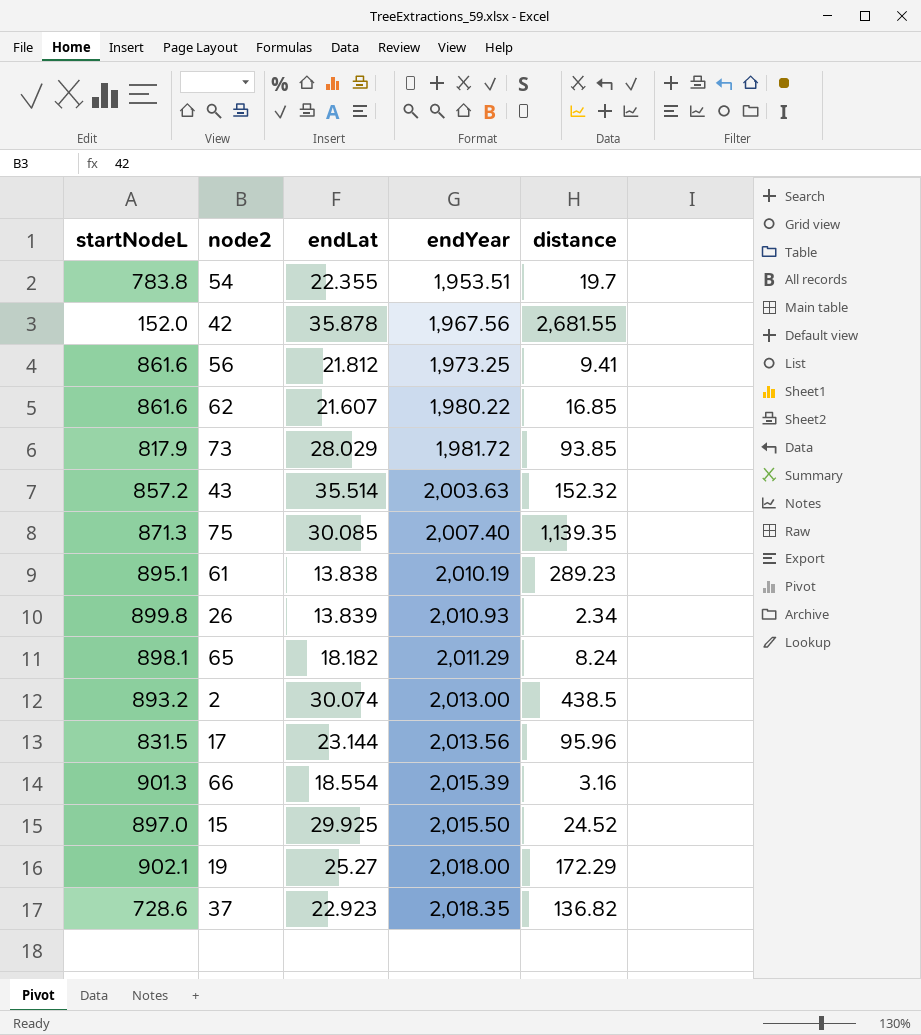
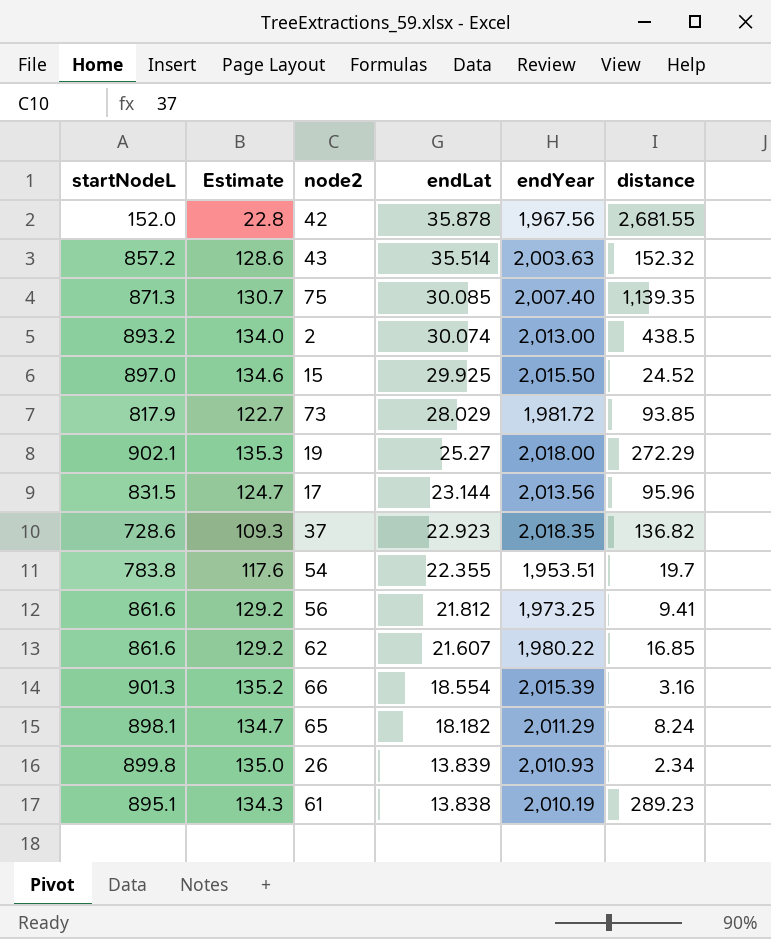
row order: endYear ascending -> endLat descending
column Estimate | formula: none -> [startNodeL] * 0.15
19 | distance: 172.29 -> 272.29

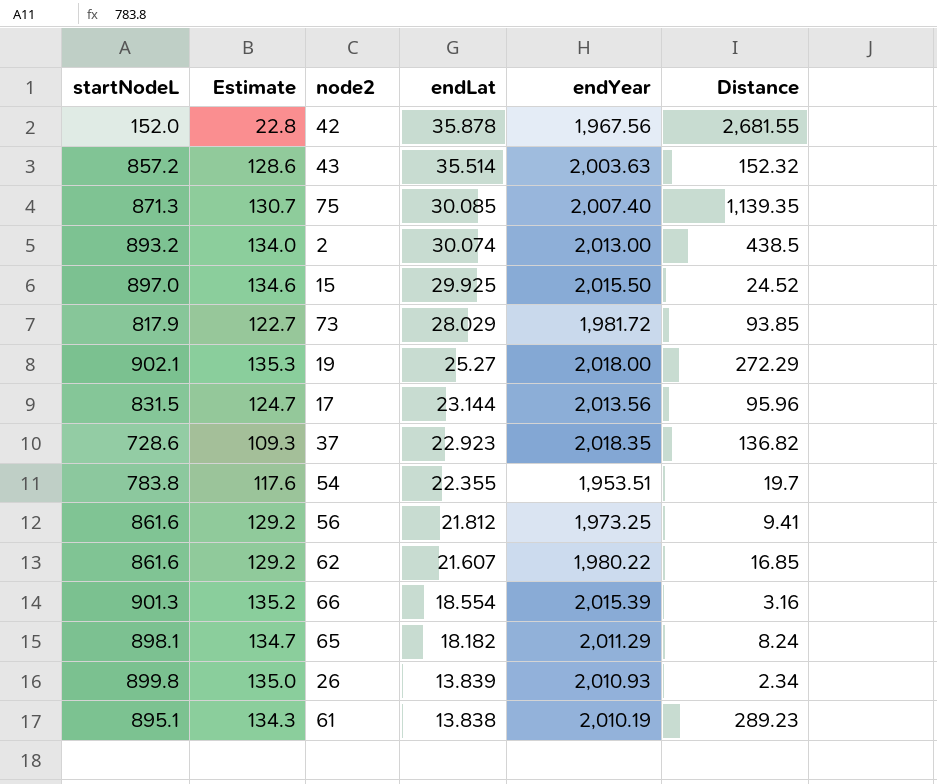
column name: distance -> Distance

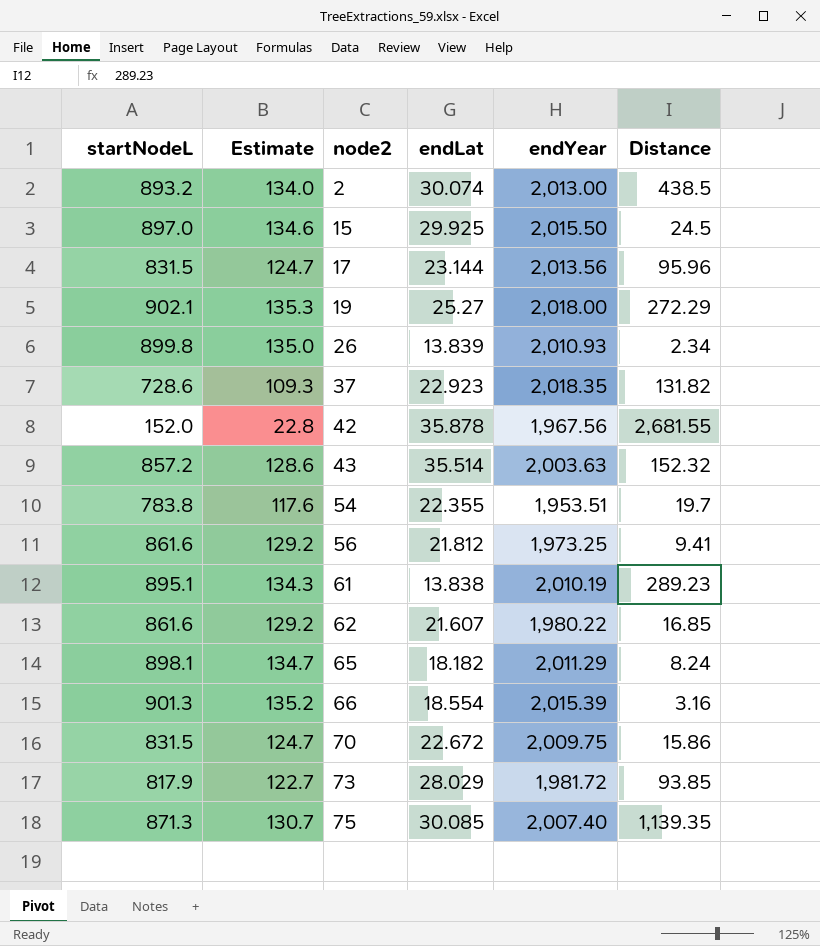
row order: endLat descending -> node2 ascending
15 | Distance: 24.52 -> 24.5
37 | Distance: 136.82 -> 131.82
row 70: none -> 831.5 | 124.7 | 22.672 | 2,009.75 | 15.86

